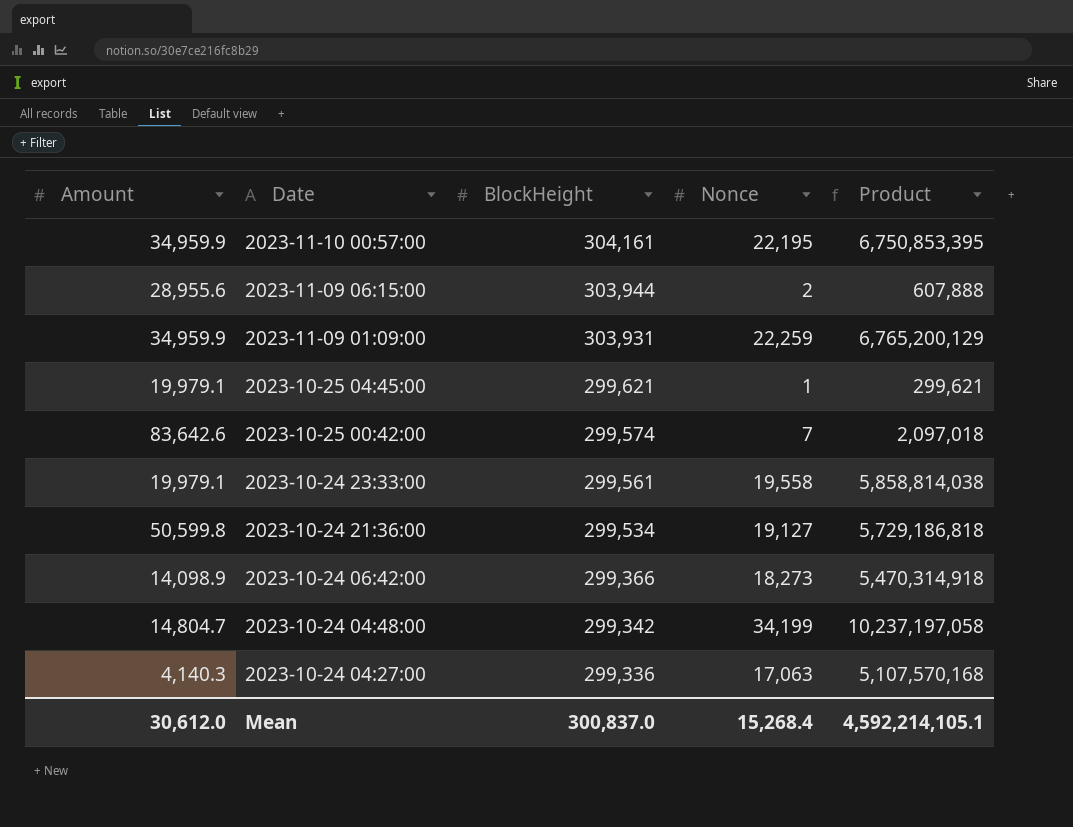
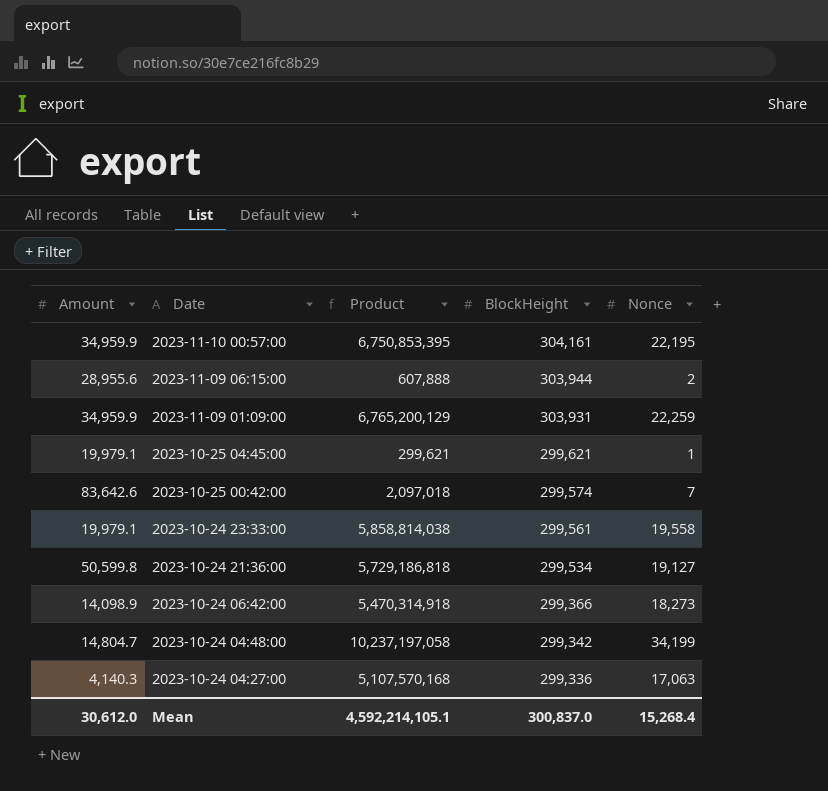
column Product | position: 5 -> 3

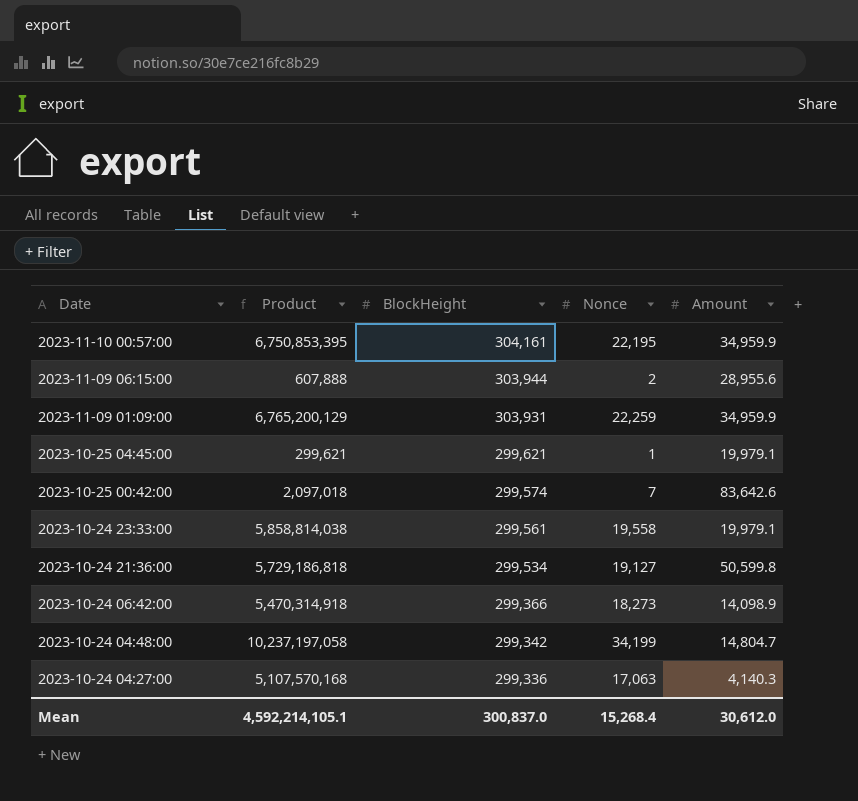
column Amount | position: 1 -> 5

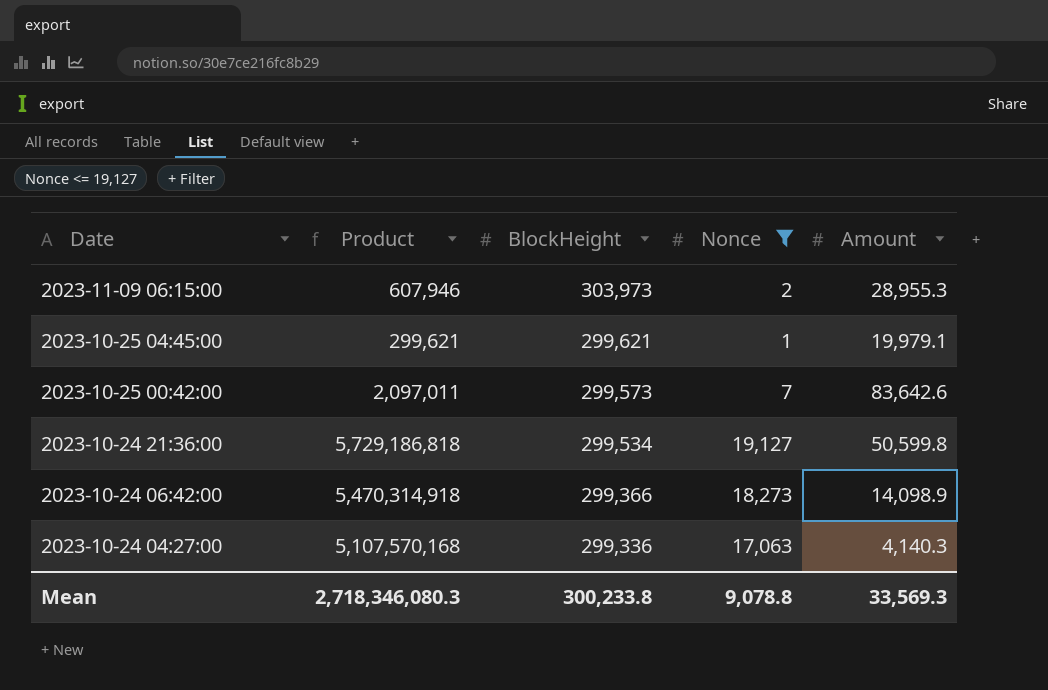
filter: none -> Nonce <= 19,127
2023-11-09 06:15:00 | Product: 607,888 -> 607,946
2023-11-09 06:15:00 | BlockHeight: 303,944 -> 303,973
2023-11-09 06:15:00 | Amount: 28,955.6 -> 28,955.3
2023-10-25 00:42:00 | Product: 2,097,018 -> 2,097,011
2023-10-25 00:42:00 | BlockHeight: 299,574 -> 299,573
Mean | Product: 4,592,214,105.1 -> 2,718,346,080.3
Mean | BlockHeight: 300,837.0 -> 300,233.8
Mean | Nonce: 15,268.4 -> 9,078.8
Mean | Amount: 30,612.0 -> 33,569.3

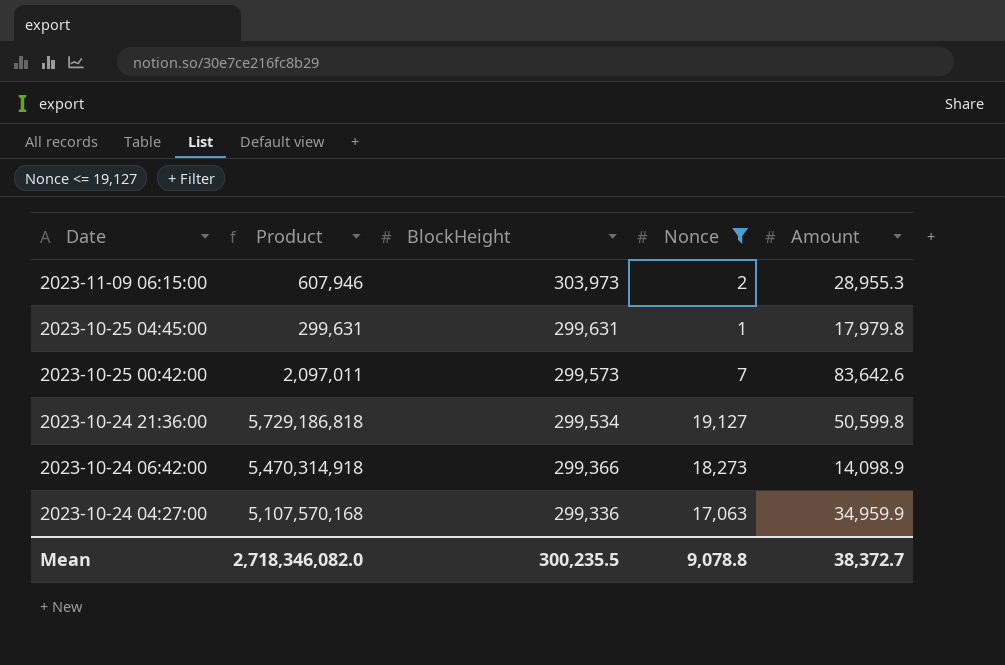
2023-10-25 04:45:00 | Product: 299,621 -> 299,631
2023-10-25 04:45:00 | BlockHeight: 299,621 -> 299,631
2023-10-25 04:45:00 | Amount: 19,979.1 -> 17,979.8
2023-10-24 04:27:00 | Amount: 4,140.3 -> 34,959.9
Mean | Product: 2,718,346,080.3 -> 2,718,346,082.0
Mean | BlockHeight: 300,233.8 -> 300,235.5
Mean | Amount: 33,569.3 -> 38,372.7

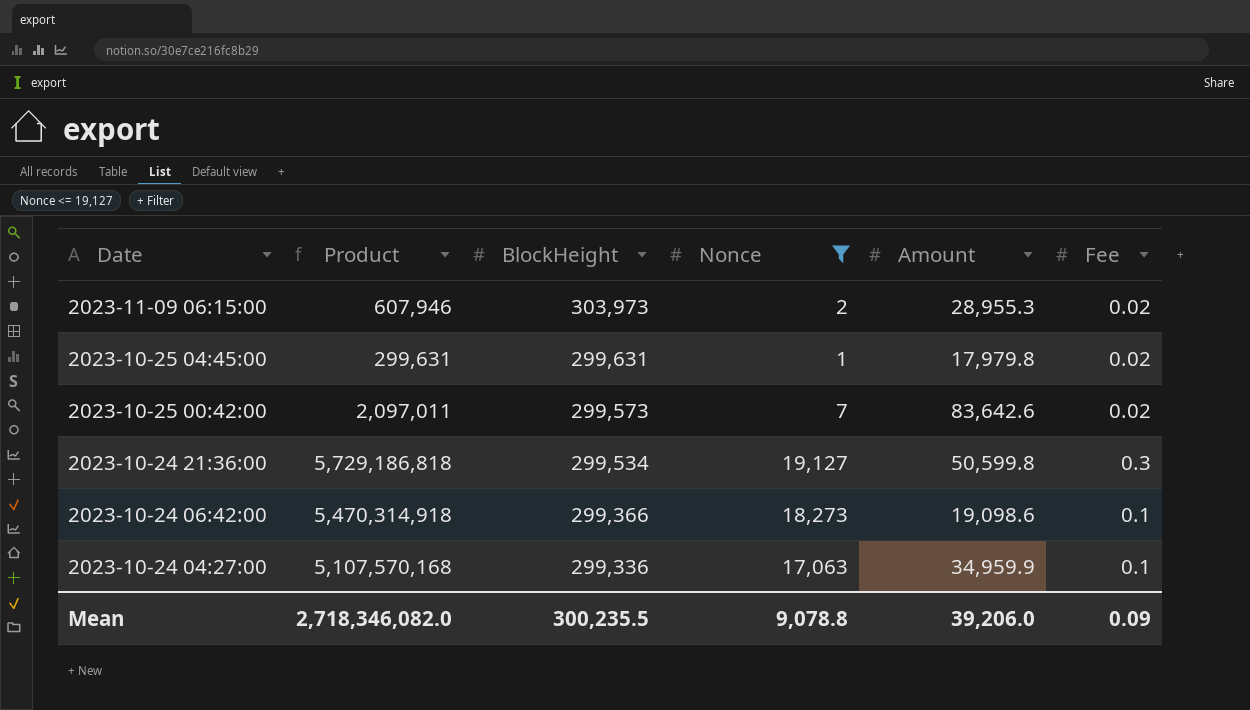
column Fee | position: none -> 6
2023-10-24 06:42:00 | Amount: 14,098.9 -> 19,098.6
Mean | Amount: 38,372.7 -> 39,206.0

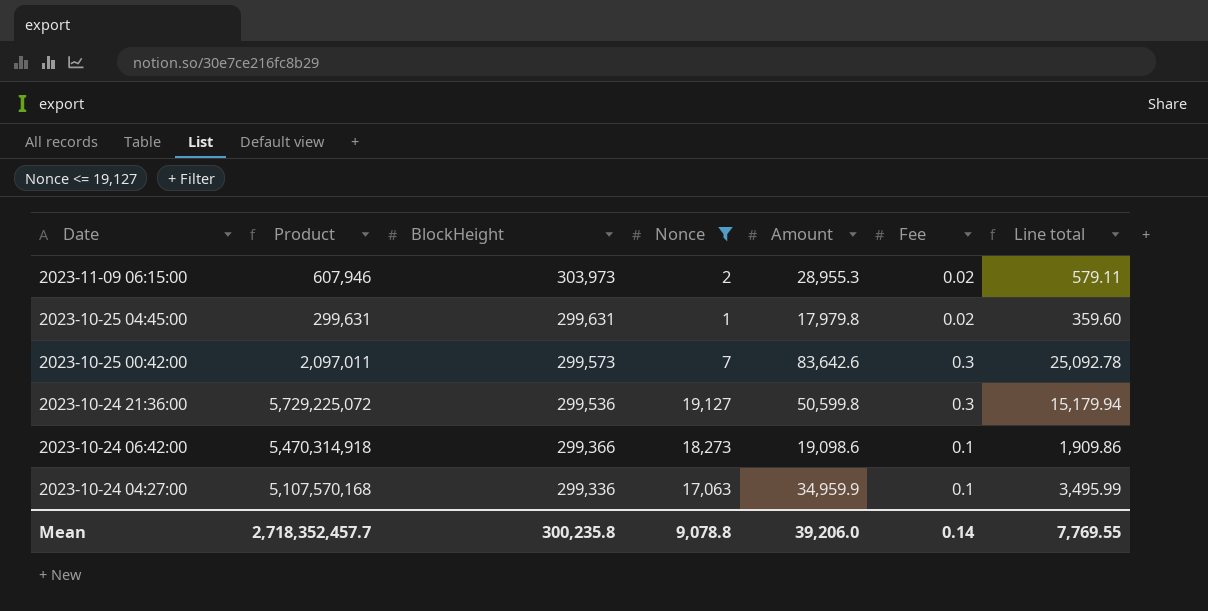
column Line total | formula: none -> [Amount] * [Fee]
2023-10-25 00:42:00 | Fee: 0.02 -> 0.3
2023-10-24 21:36:00 | Product: 5,729,186,818 -> 5,729,225,072
2023-10-24 21:36:00 | BlockHeight: 299,534 -> 299,536
Mean | Product: 2,718,346,082.0 -> 2,718,352,457.7
Mean | BlockHeight: 300,235.5 -> 300,235.8
Mean | Fee: 0.09 -> 0.14

